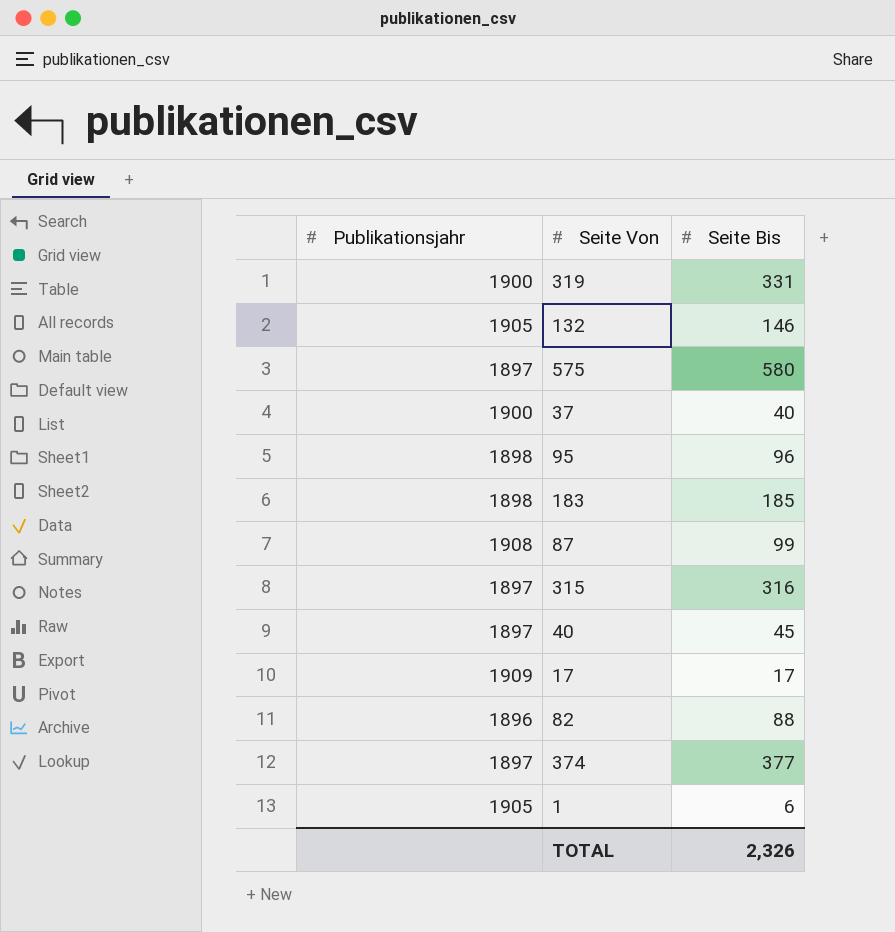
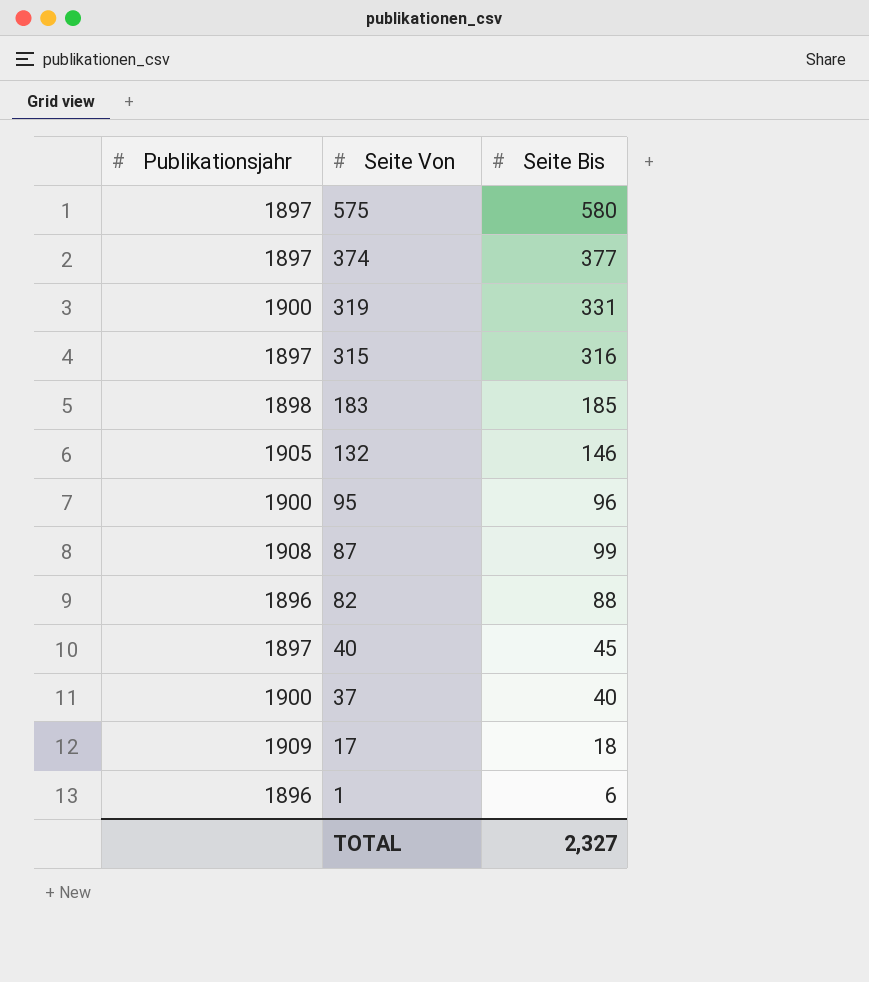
row order: none -> Seite Von descending
95 | Publikationsjahr: 1898 -> 1900
17 | Seite Bis: 17 -> 18
1 | Publikationsjahr: 1905 -> 1896
TOTAL | Seite Bis: 2,326 -> 2,327

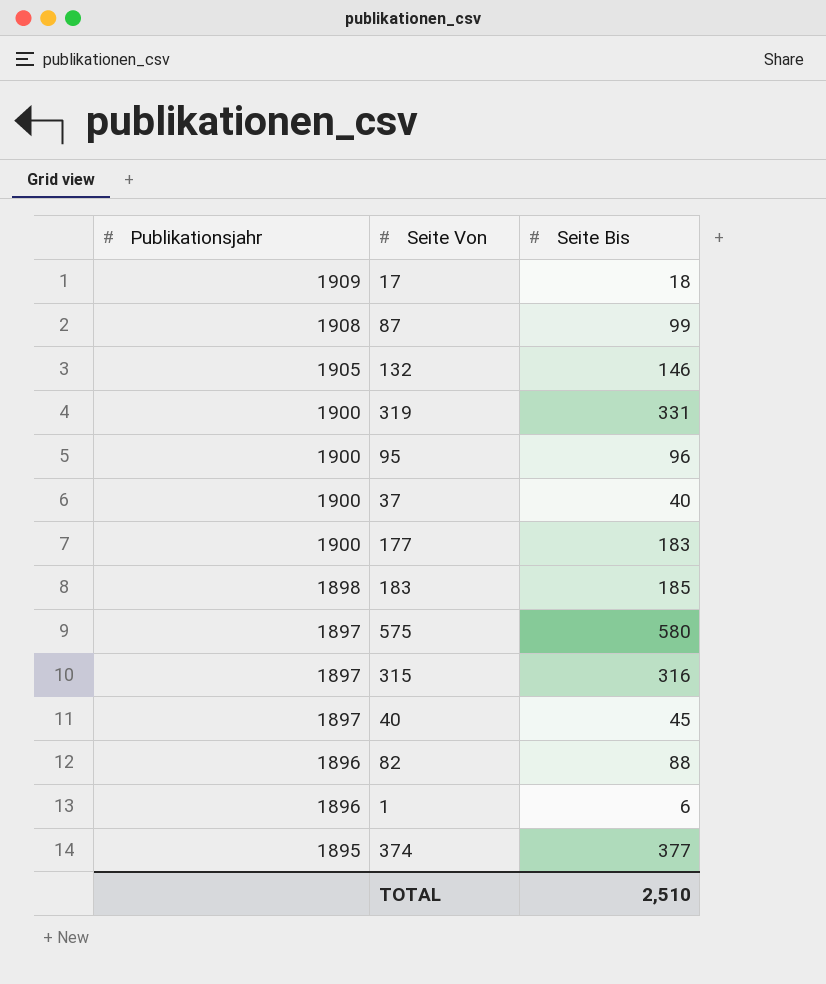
row order: Seite Von descending -> Publikationsjahr descending
row 177: none -> 1900 | 183
374 | Publikationsjahr: 1897 -> 1895
TOTAL | Seite Bis: 2,327 -> 2,510

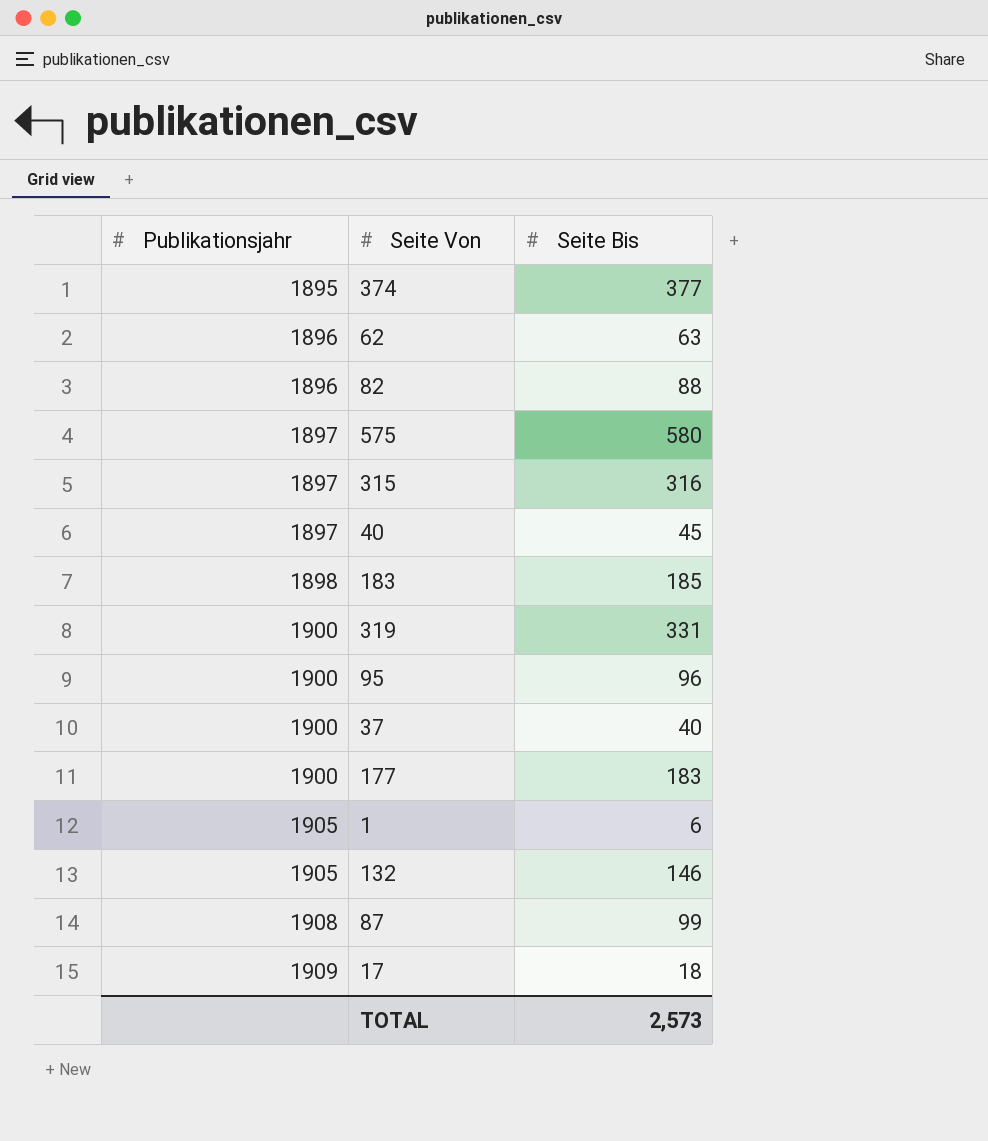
row order: Publikationsjahr descending -> Publikationsjahr ascending
row 62: none -> 1896 | 63
1 | Publikationsjahr: 1896 -> 1905
TOTAL | Seite Bis: 2,510 -> 2,573

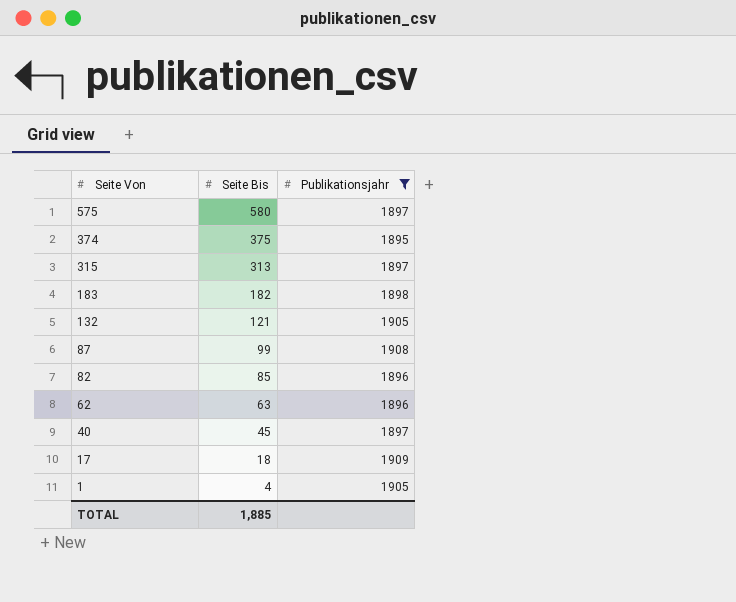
filter: none -> Publikationsjahr != 1900
row order: Publikationsjahr ascending -> Seite Von descending
column Publikationsjahr | position: 1 -> 3
374 | Seite Bis: 377 -> 375
315 | Seite Bis: 316 -> 313
183 | Seite Bis: 185 -> 182
132 | Seite Bis: 146 -> 121
82 | Seite Bis: 88 -> 85
1 | Seite Bis: 6 -> 4
TOTAL | Seite Bis: 2,573 -> 1,885

